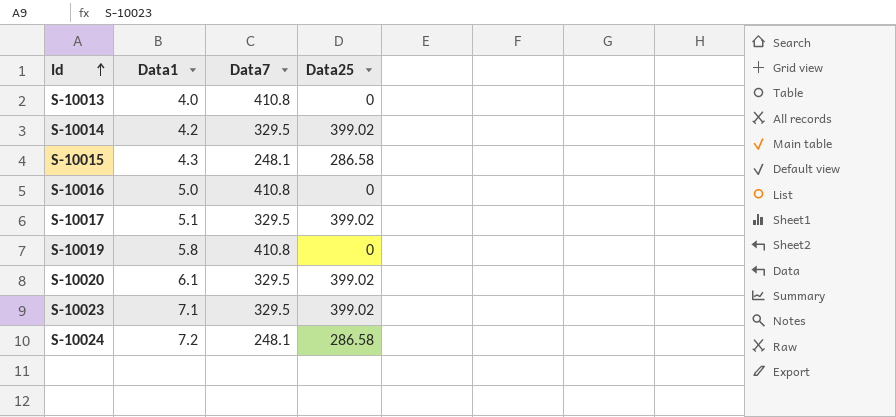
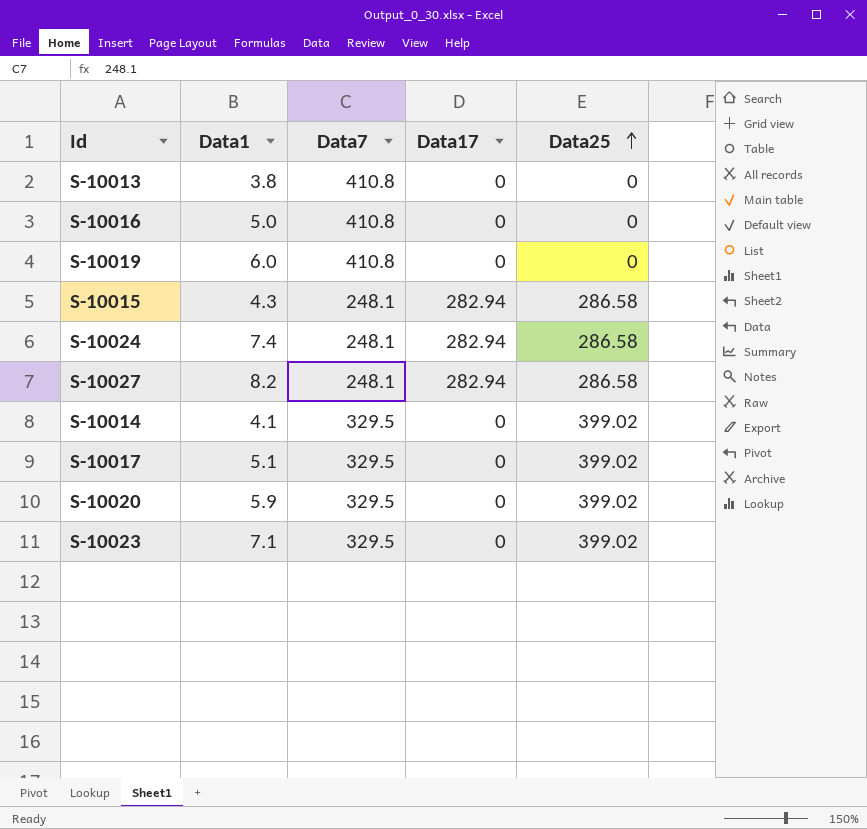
row order: Id ascending -> Data25 ascending
column Data17 | position: none -> 4
S-10013 | Data1: 4.0 -> 3.8
S-10019 | Data1: 5.8 -> 6.0
S-10024 | Data1: 7.2 -> 7.4
row S-10027: none -> 8.2 | 248.1 | 282.94 | 286.58
S-10014 | Data1: 4.2 -> 4.1
S-10020 | Data1: 6.1 -> 5.9

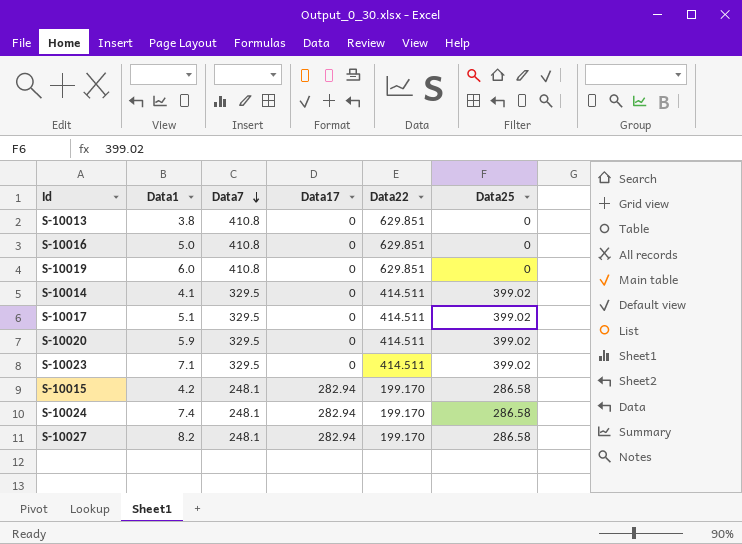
row order: Data25 ascending -> Data7 descending
column Data22 | position: none -> 5
S-10015 | Data1: 4.3 -> 4.2

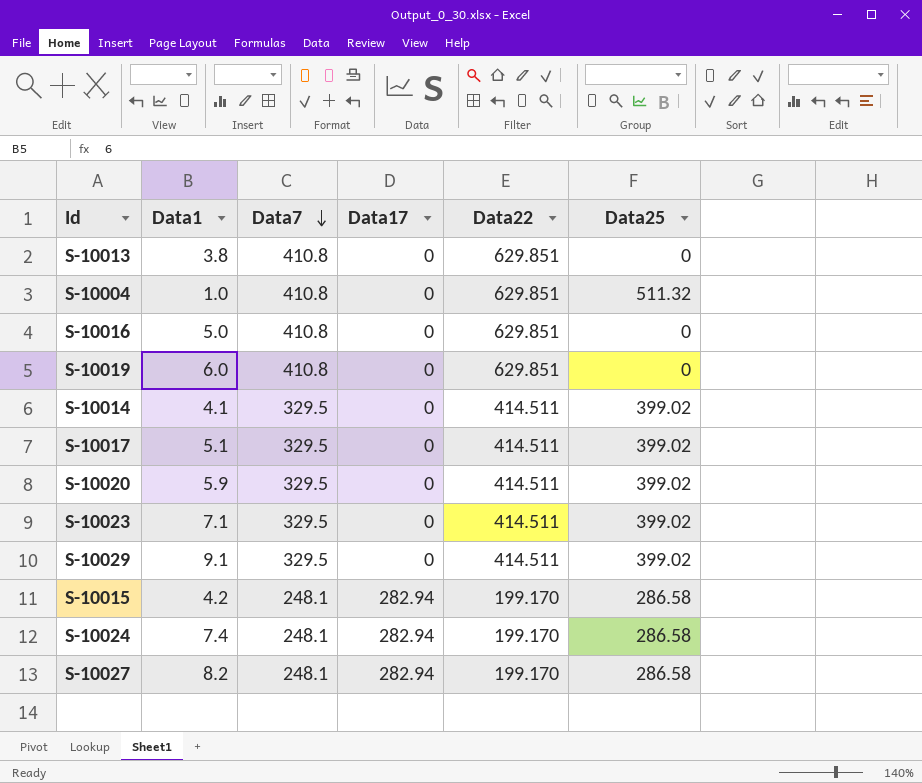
row S-10004: none -> 1.0 | 410.8 | 0 | 629.851 | 511.32
row S-10029: none -> 9.1 | 329.5 | 0 | 414.511 | 399.02

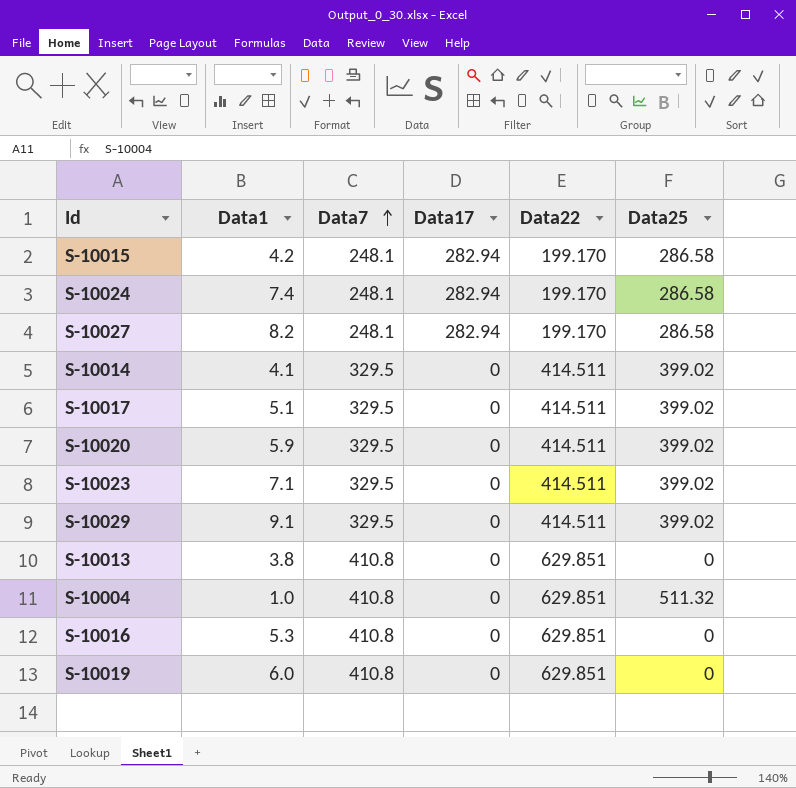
row order: Data7 descending -> Data7 ascending
S-10016 | Data1: 5.0 -> 5.3

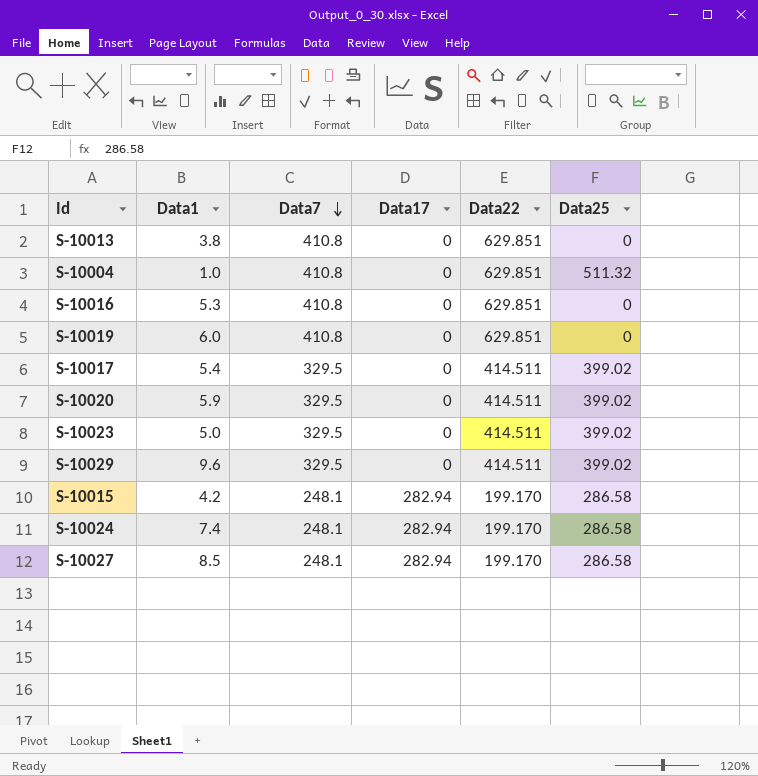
row order: Data7 ascending -> Data7 descending
row S-10014: 4.1 | 329.5 | 0 | 414.511 | 399.02 -> none
S-10017 | Data1: 5.1 -> 5.4
S-10023 | Data1: 7.1 -> 5.0
S-10029 | Data1: 9.1 -> 9.6
S-10027 | Data1: 8.2 -> 8.5

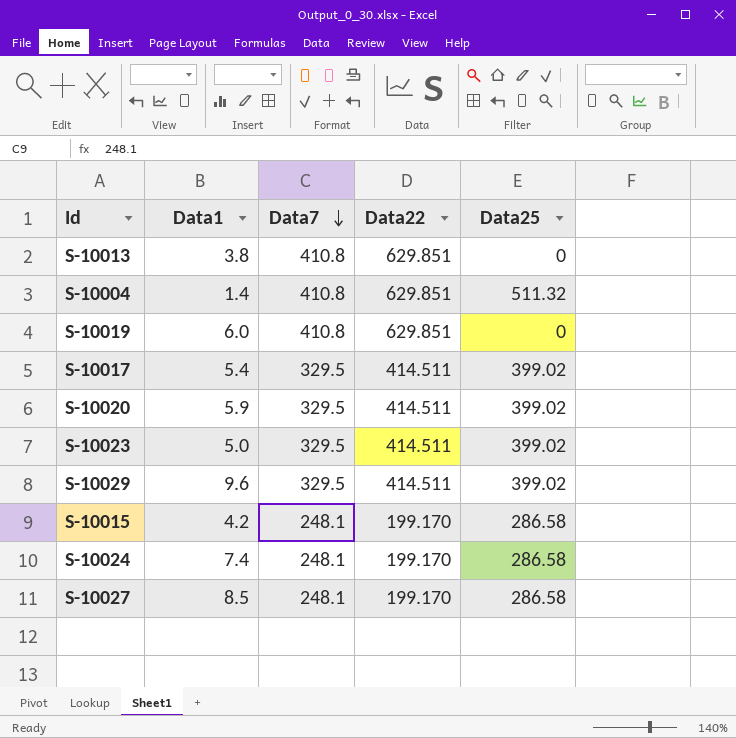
column Data17 | position: 4 -> none
row S-10016: 5.3 | 410.8 | 0 | 629.851 | 0 -> none
S-10004 | Data1: 1.0 -> 1.4

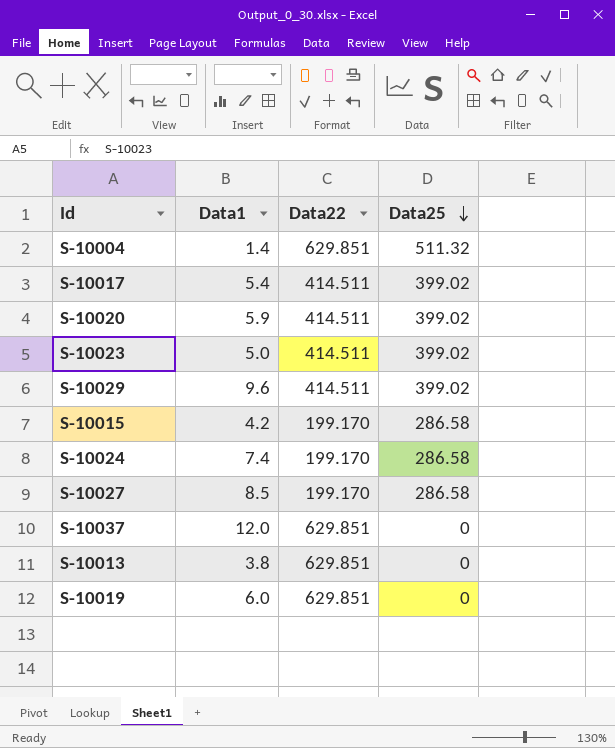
row order: Data7 descending -> Data25 descending
column Data7 | position: 3 -> none
row S-10037: none -> 12.0 | 629.851 | 0

